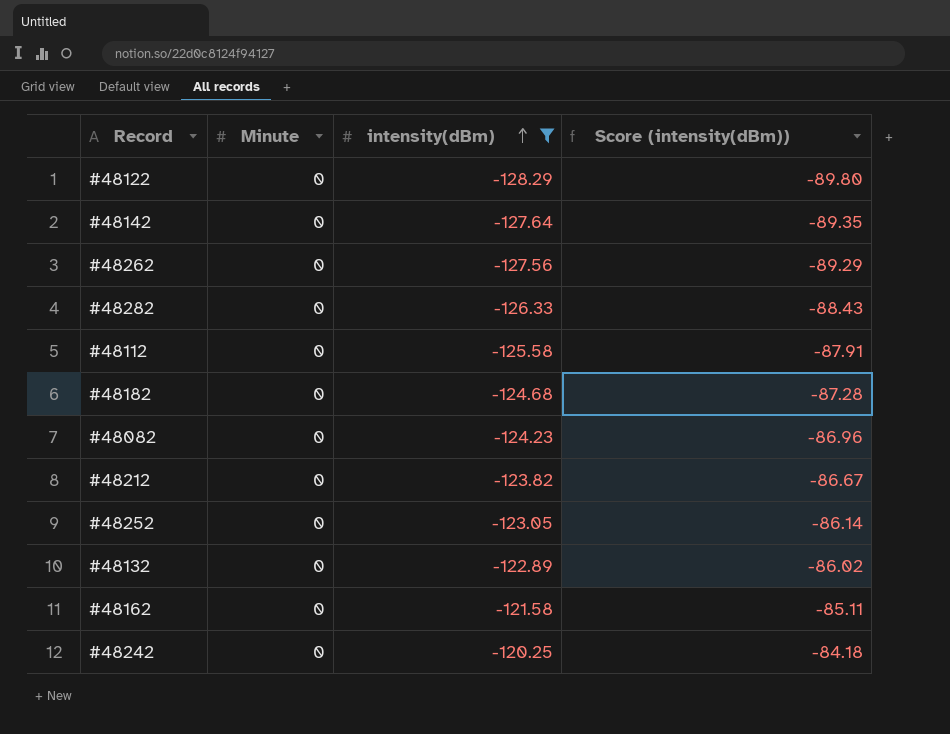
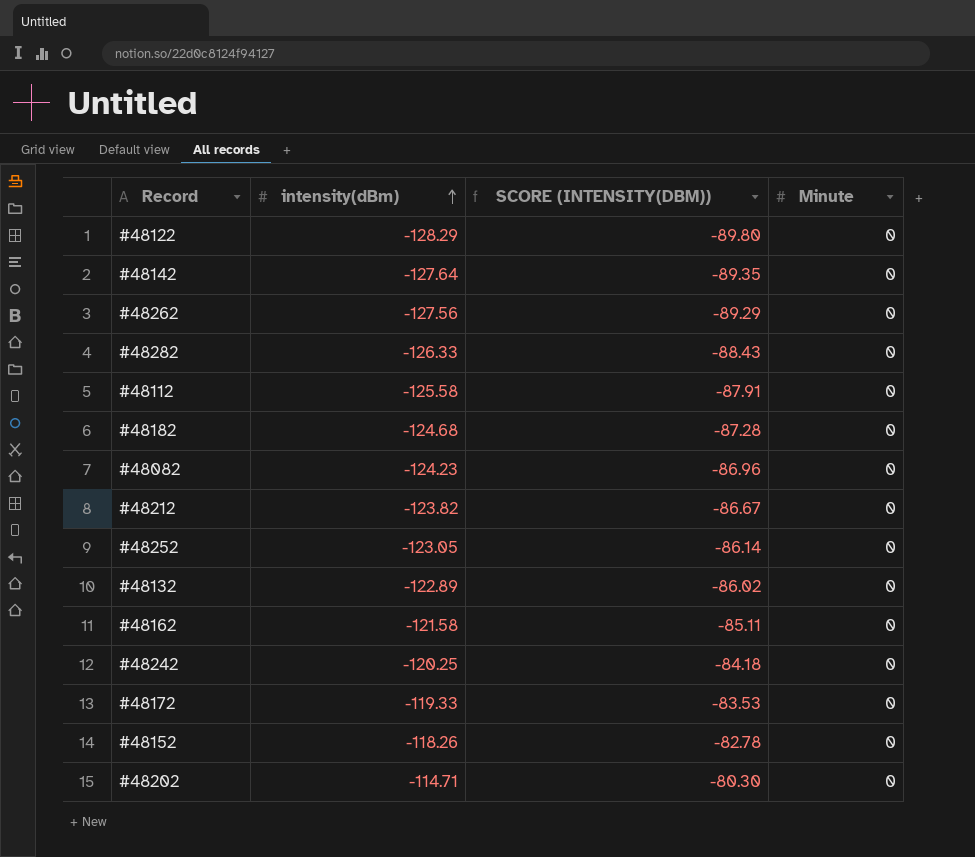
filter: intensity(dBm) <= -120.25 -> none
column name: Score (intensity(dBm)) -> SCORE (INTENSITY(DBM))
column Minute | position: 2 -> 4

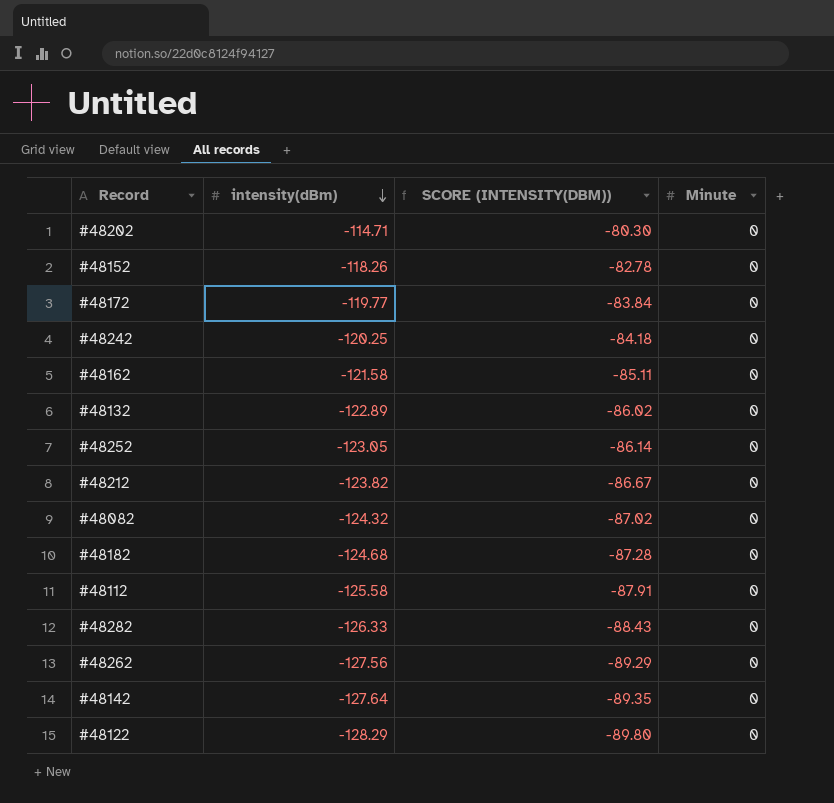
row order: intensity(dBm) ascending -> intensity(dBm) descending
#48172 | intensity(dBm): -119.33 -> -119.77
#48172 | SCORE (INTENSITY(DBM)): -83.53 -> -83.84
#48082 | intensity(dBm): -124.23 -> -124.32
#48082 | SCORE (INTENSITY(DBM)): -86.96 -> -87.02

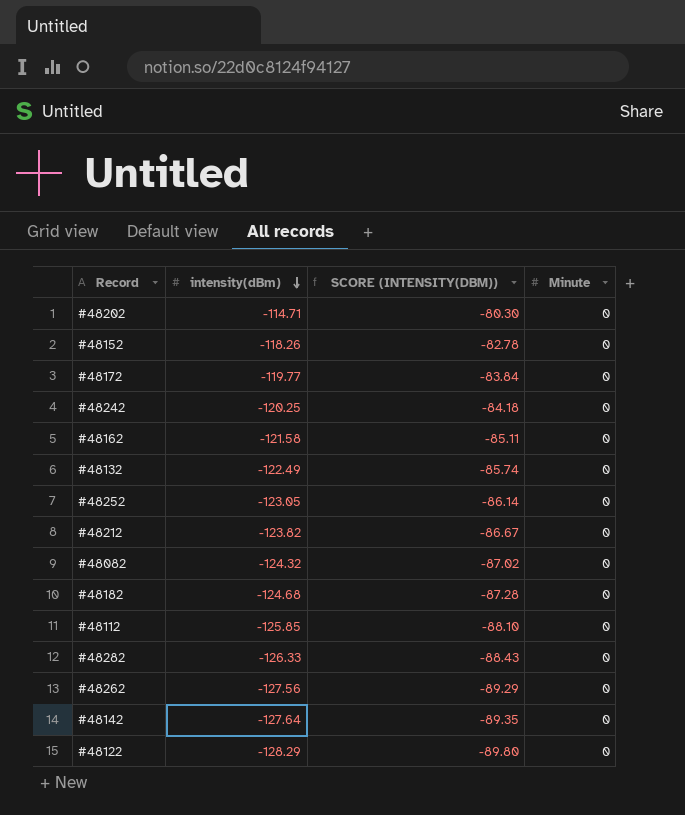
#48132 | intensity(dBm): -122.89 -> -122.49
#48132 | SCORE (INTENSITY(DBM)): -86.02 -> -85.74
#48112 | intensity(dBm): -125.58 -> -125.85
#48112 | SCORE (INTENSITY(DBM)): -87.91 -> -88.10

